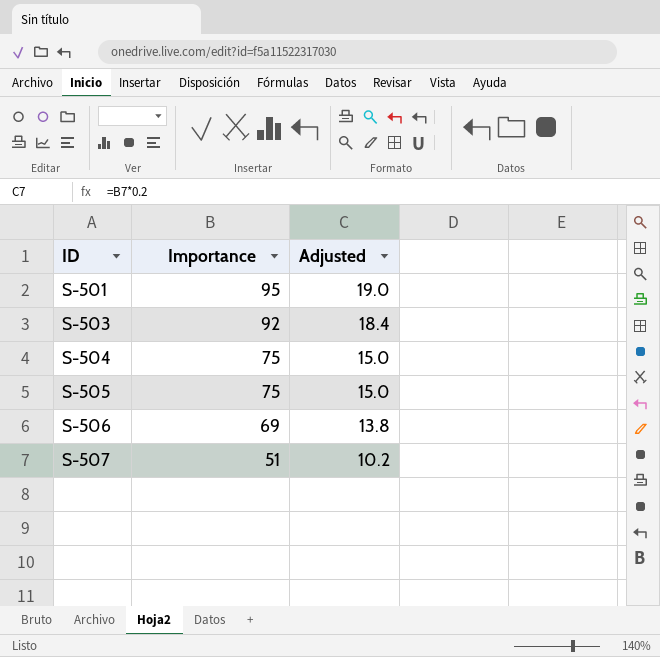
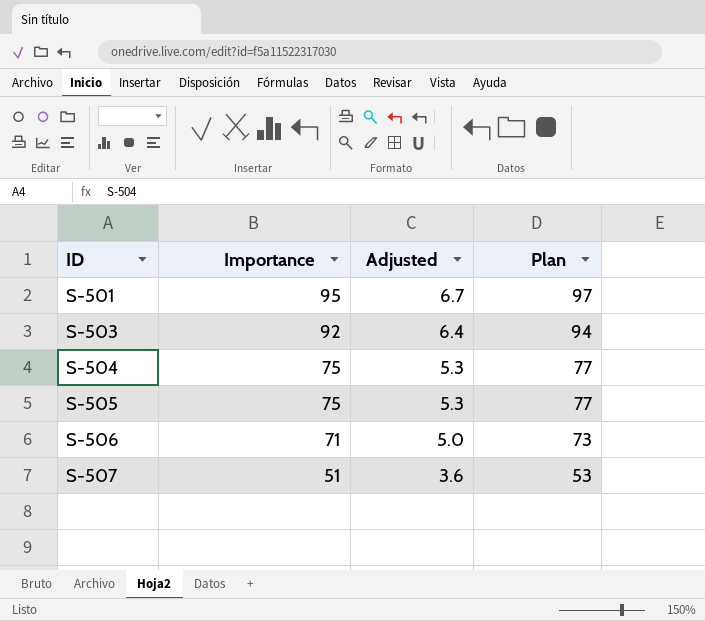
column Adjusted | formula: [Importance] * 0.2 -> [Importance] * 0.07
column Plan | formula: none -> [Importance] + 2
S-506 | Importance: 69 -> 71

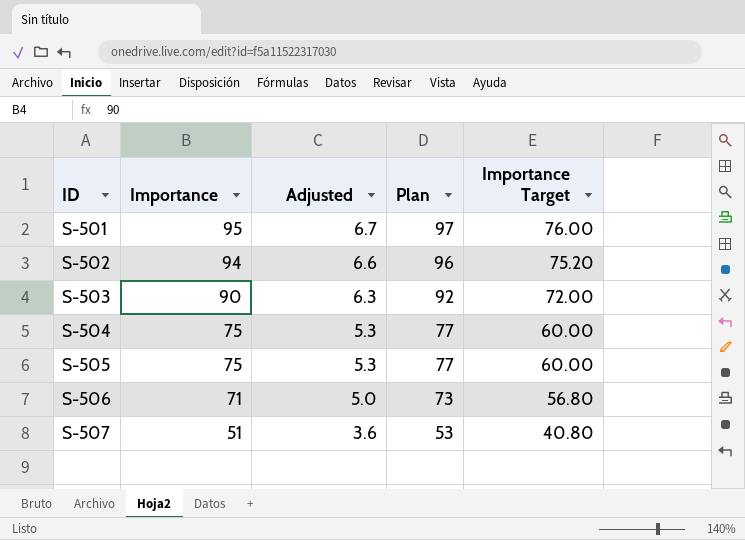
column Importance Target | formula: none -> [Importance] * 0.8
row S-502: none -> 94 | 6.6 | 96 | 75.20
S-503 | Importance: 92 -> 90
S-503 | Adjusted: 6.4 -> 6.3
S-503 | Plan: 94 -> 92

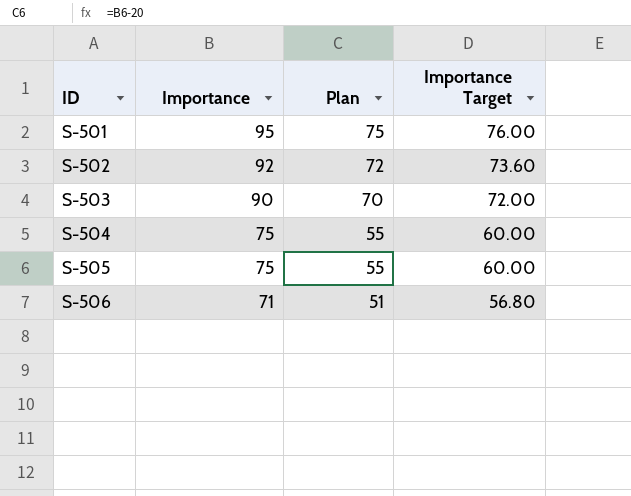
column Adjusted | formula: [Importance] * 0.07 -> none
column Plan | formula: [Importance] + 2 -> [Importance] - 20
row S-507: 51 | 3.6 | 53 | 40.80 -> none
S-502 | Importance: 94 -> 92
S-502 | Importance Target: 75.20 -> 73.60

